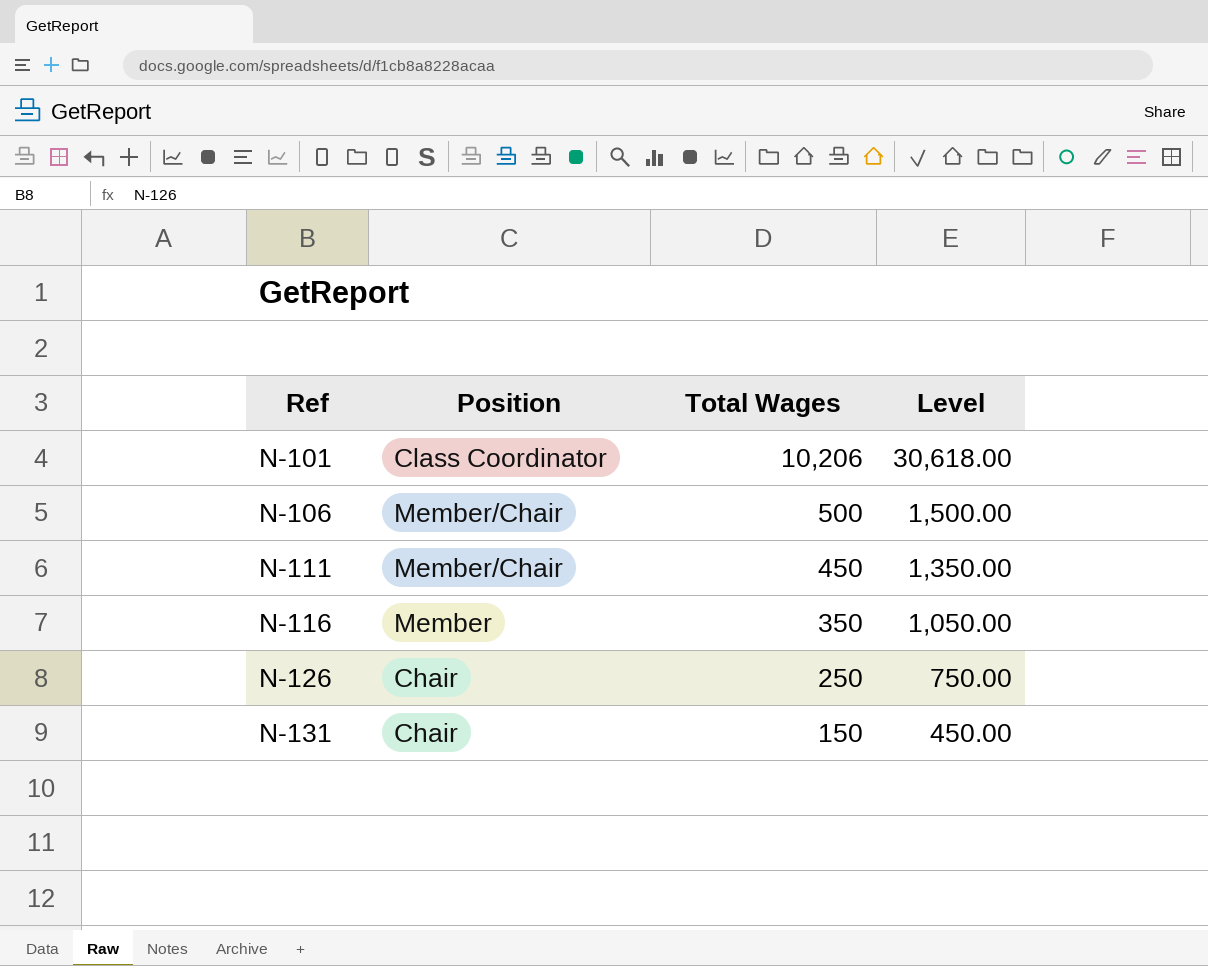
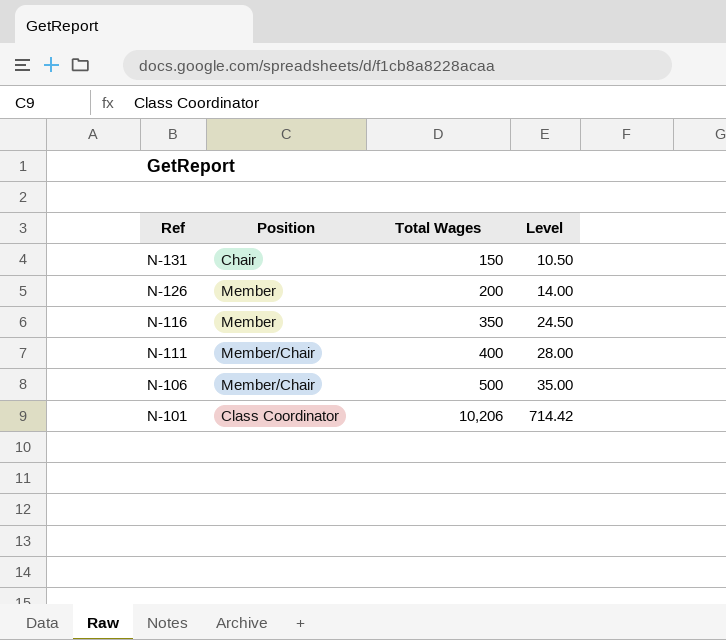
row order: Ref ascending -> Ref descending
column Level | formula: [Total Wages] * 3 -> [Total Wages] * 0.07
N-126 | Position: Chair -> Member
N-126 | Total Wages: 250 -> 200
N-111 | Total Wages: 450 -> 400

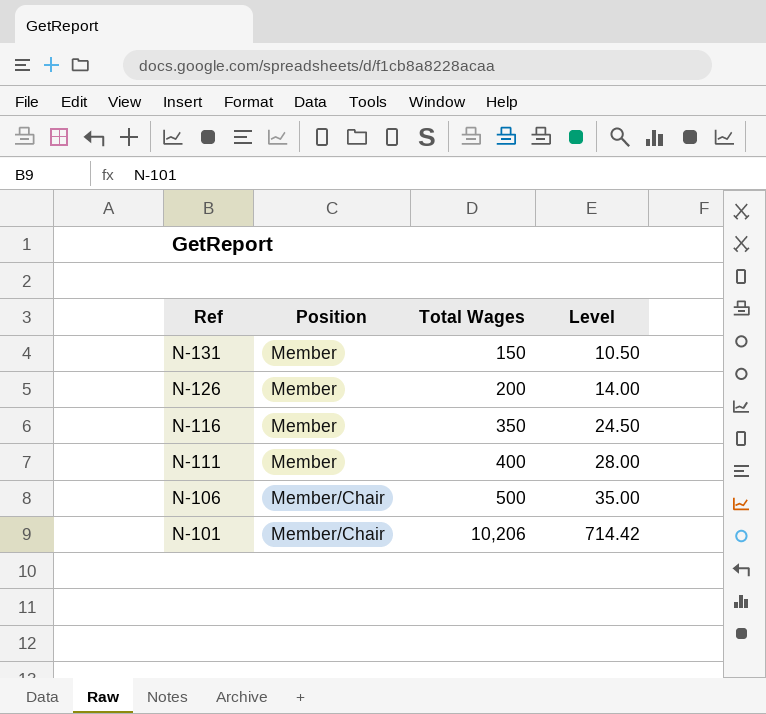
N-131 | Position: Chair -> Member
N-111 | Position: Member/Chair -> Member
N-101 | Position: Class Coordinator -> Member/Chair

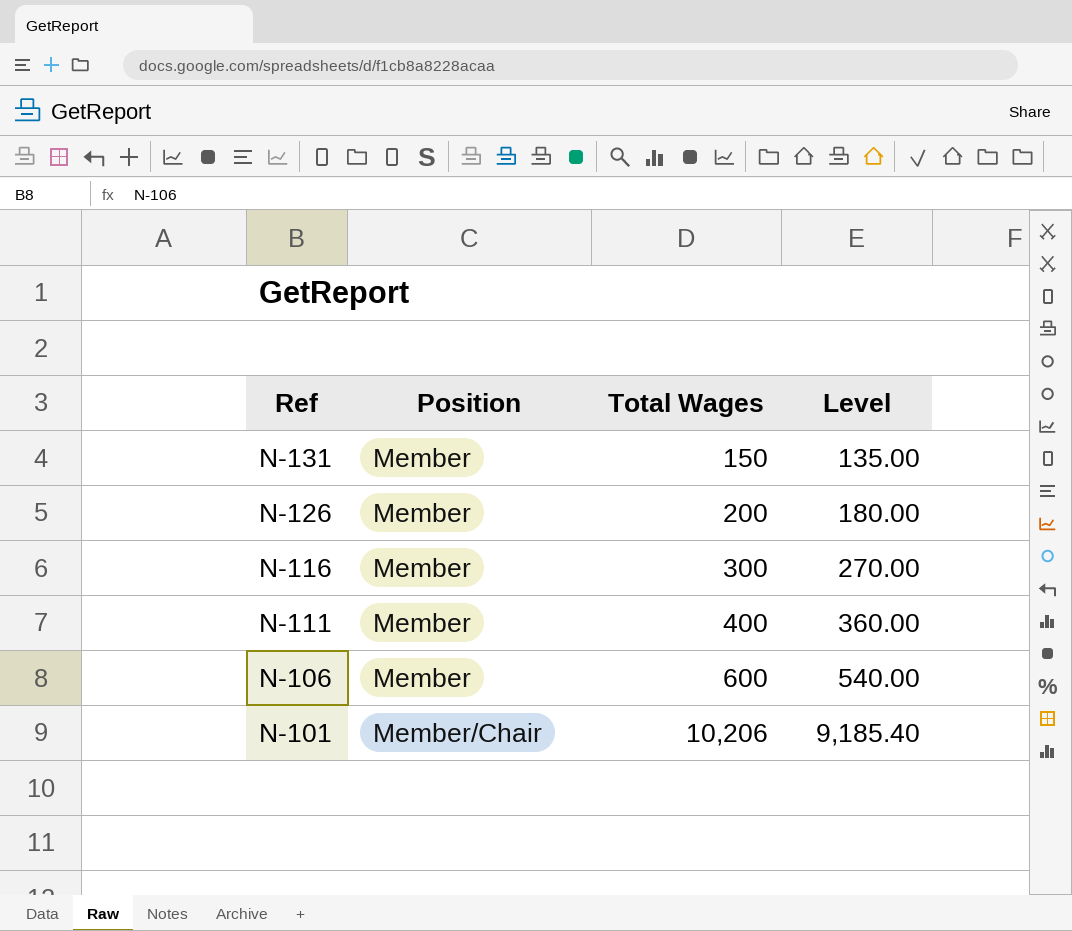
column Level | formula: [Total Wages] * 0.07 -> [Total Wages] * 0.9
N-116 | Total Wages: 350 -> 300
N-106 | Position: Member/Chair -> Member
N-106 | Total Wages: 500 -> 600

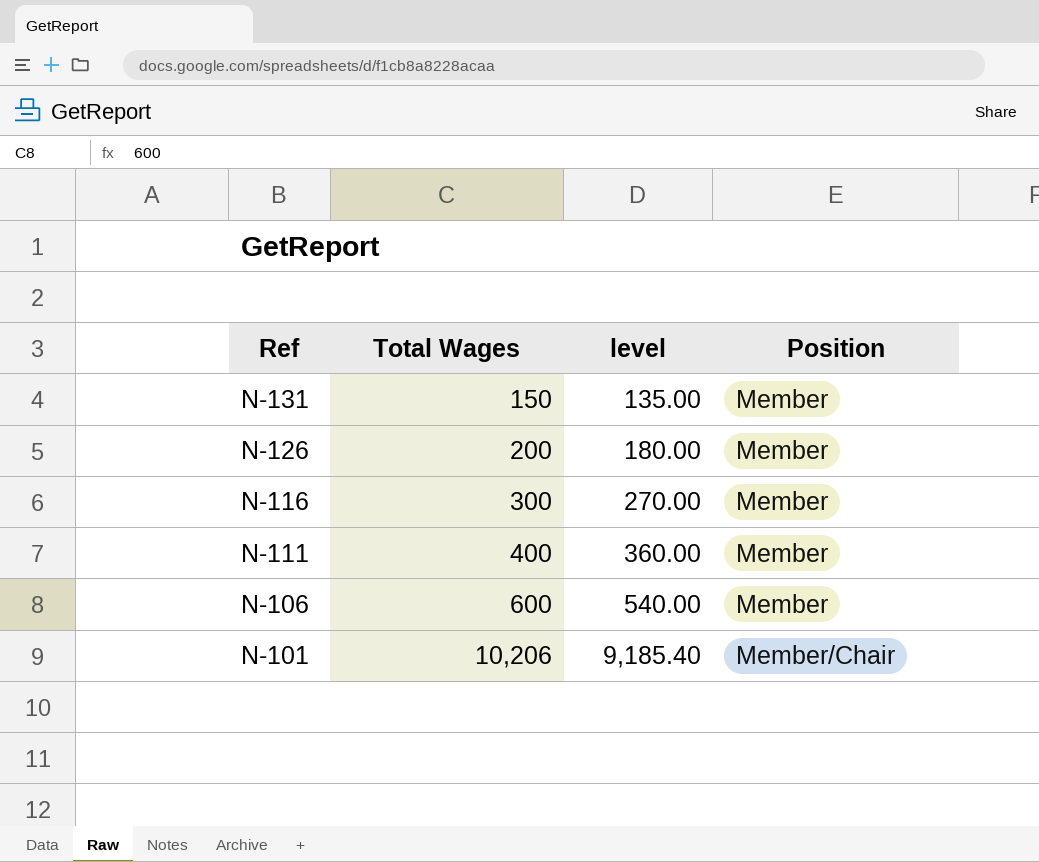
column name: Level -> level
column Position | position: 2 -> 4

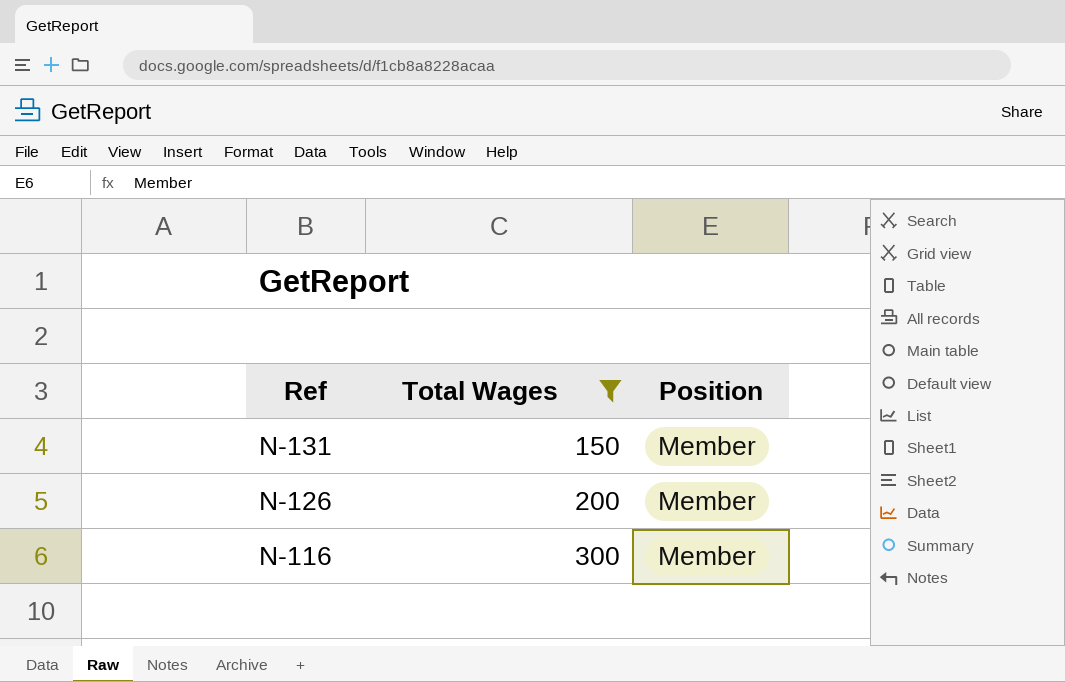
filter: none -> Total Wages <= 300
column level | formula: [Total Wages] * 0.9 -> none

